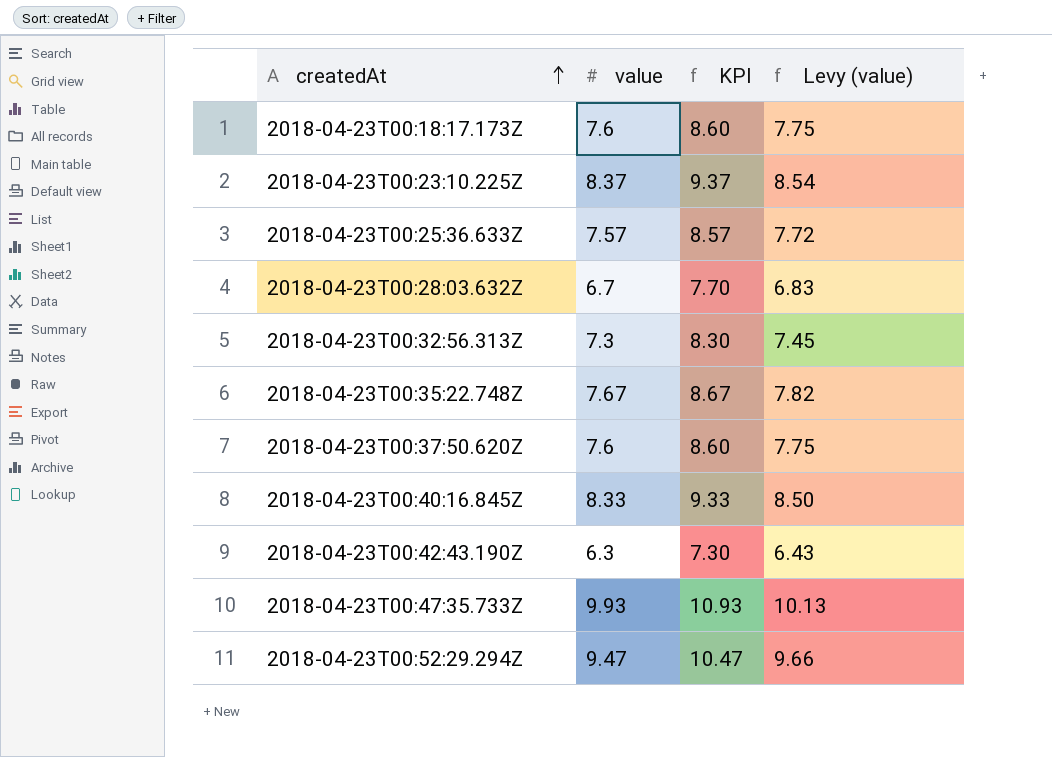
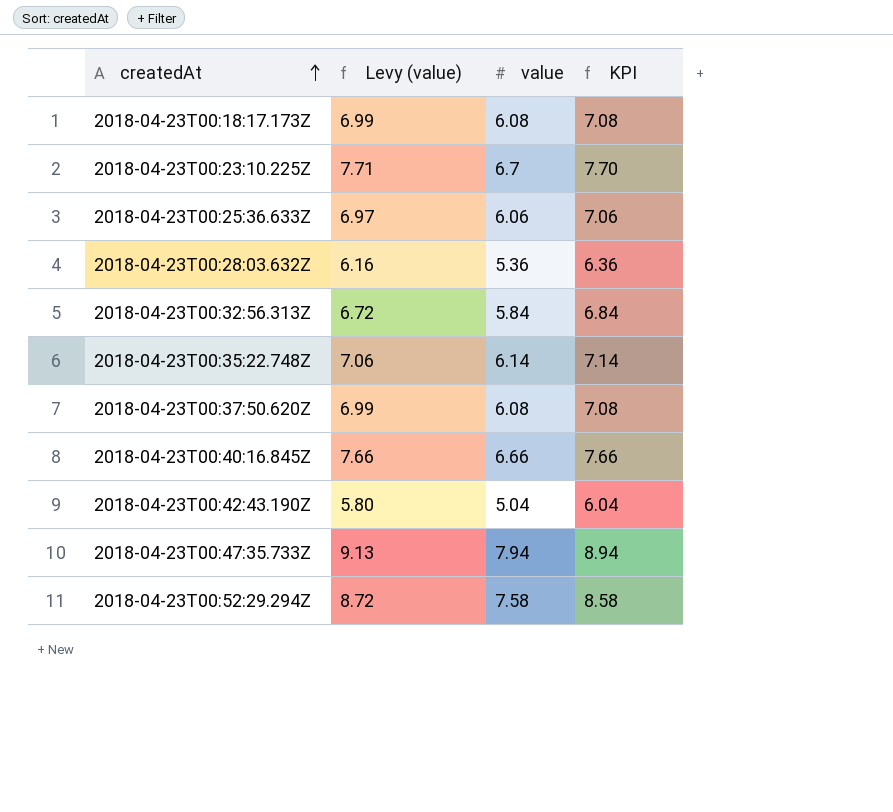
column Levy (value) | formula: [value] * 1.02 -> [value] * 1.15
column Levy (value) | position: 4 -> 2
2018-04-23T00:18:17.173Z | value: 7.6 -> 6.08
2018-04-23T00:18:17.173Z | KPI: 8.60 -> 7.08
2018-04-23T00:23:10.225Z | value: 8.37 -> 6.7
2018-04-23T00:23:10.225Z | KPI: 9.37 -> 7.70
2018-04-23T00:25:36.633Z | value: 7.57 -> 6.06
2018-04-23T00:25:36.633Z | KPI: 8.57 -> 7.06
2018-04-23T00:28:03.632Z | value: 6.7 -> 5.36
2018-04-23T00:28:03.632Z | KPI: 7.70 -> 6.36
2018-04-23T00:32:56.313Z | value: 7.3 -> 5.84
2018-04-23T00:32:56.313Z | KPI: 8.30 -> 6.84
2018-04-23T00:35:22.748Z | value: 7.67 -> 6.14
2018-04-23T00:35:22.748Z | KPI: 8.67 -> 7.14
2018-04-23T00:37:50.620Z | value: 7.6 -> 6.08
2018-04-23T00:37:50.620Z | KPI: 8.60 -> 7.08
2018-04-23T00:40:16.845Z | value: 8.33 -> 6.66
2018-04-23T00:40:16.845Z | KPI: 9.33 -> 7.66
2018-04-23T00:42:43.190Z | value: 6.3 -> 5.04
2018-04-23T00:42:43.190Z | KPI: 7.30 -> 6.04
2018-04-23T00:47:35.733Z | value: 9.93 -> 7.94
2018-04-23T00:47:35.733Z | KPI: 10.93 -> 8.94
2018-04-23T00:52:29.294Z | value: 9.47 -> 7.58
2018-04-23T00:52:29.294Z | KPI: 10.47 -> 8.58

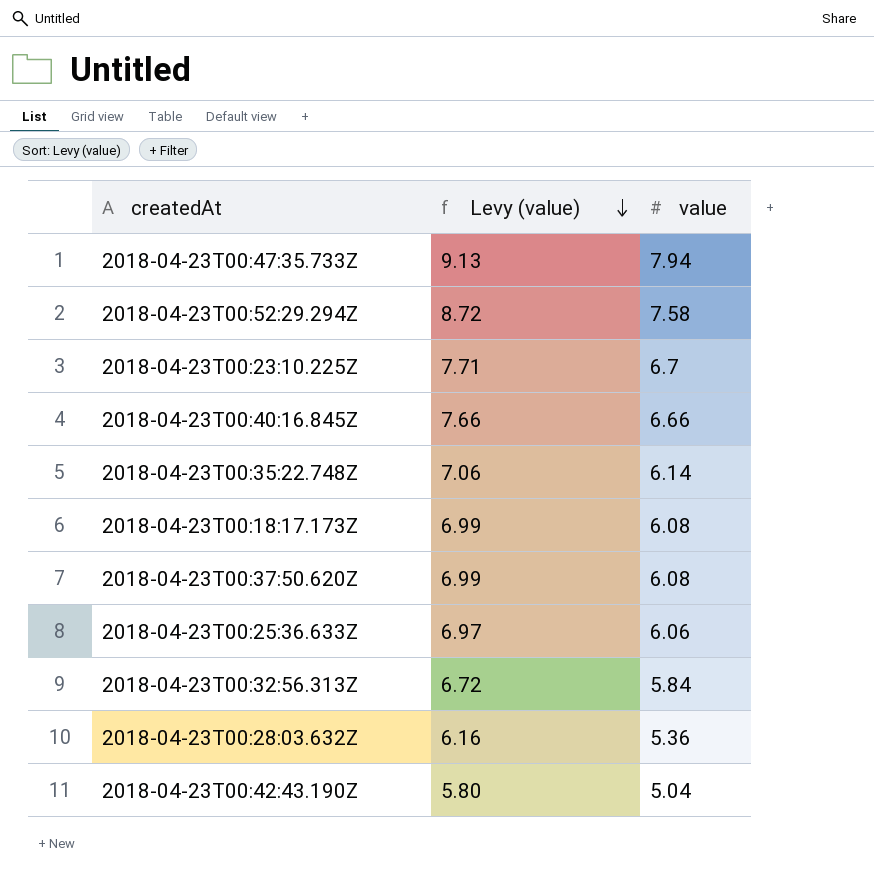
row order: createdAt ascending -> Levy (value) descending
column KPI | formula: [value] + 1 -> none

